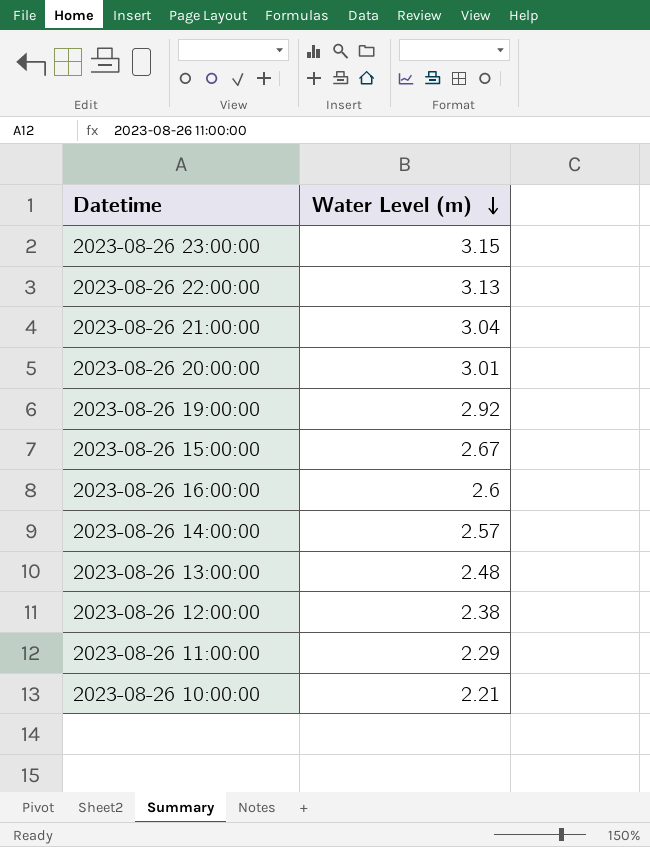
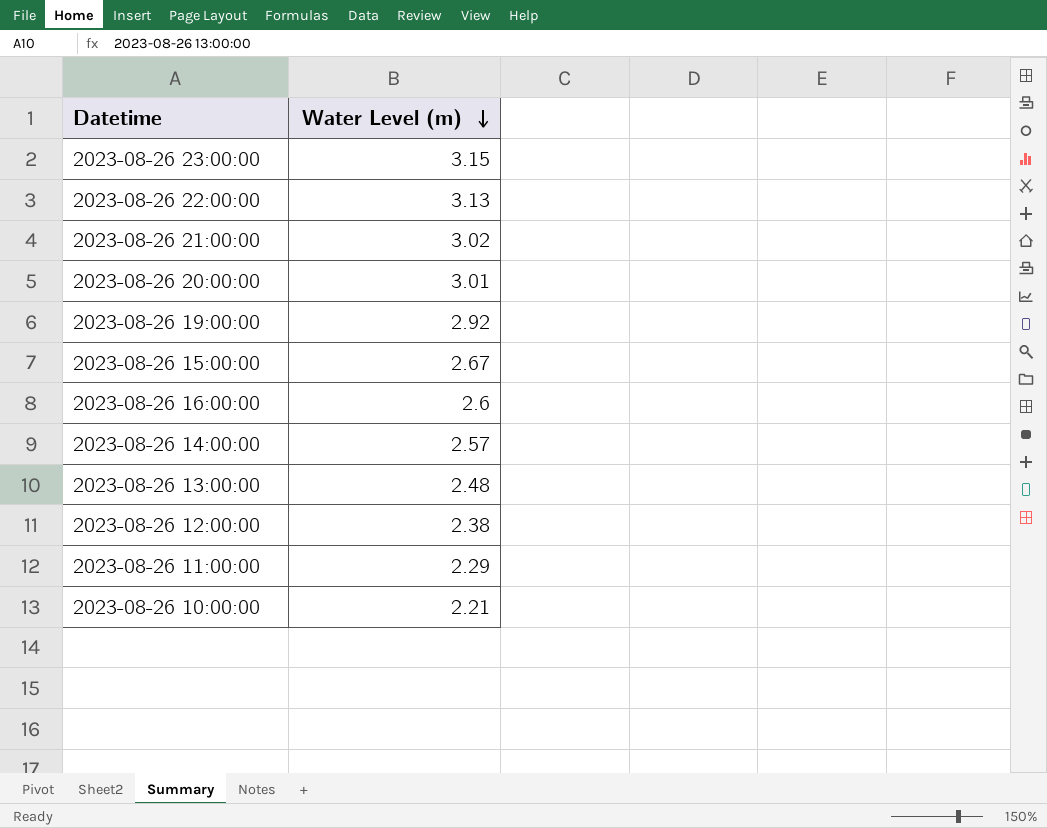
2023-08-26 21:00:00 | Water Level (m): 3.04 -> 3.02

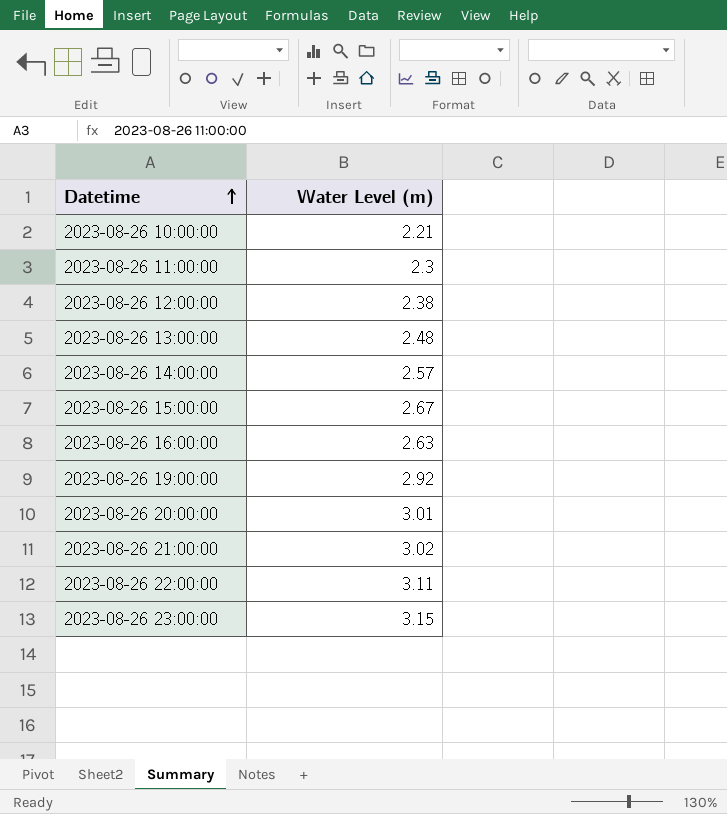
row order: Water Level (m) descending -> Datetime ascending
2023-08-26 11:00:00 | Water Level (m): 2.29 -> 2.3
2023-08-26 16:00:00 | Water Level (m): 2.6 -> 2.63
2023-08-26 22:00:00 | Water Level (m): 3.13 -> 3.11

